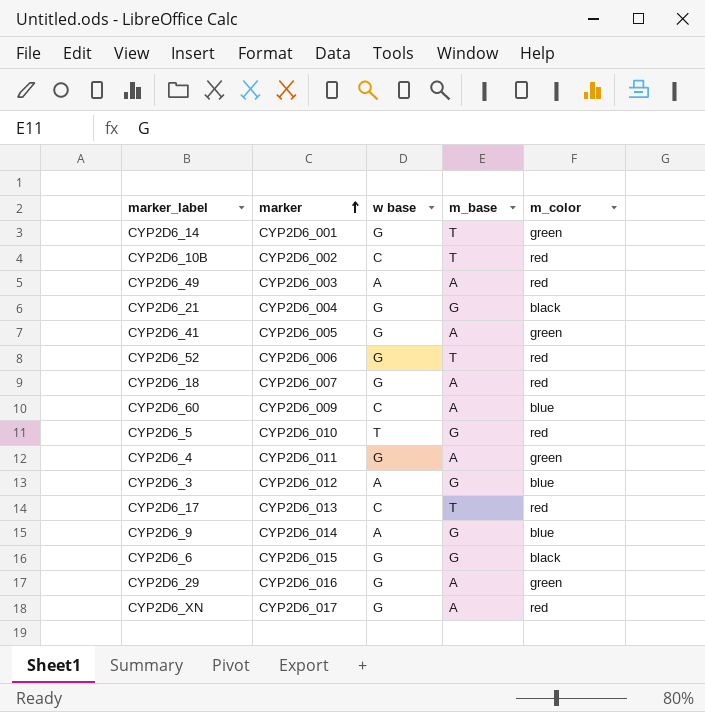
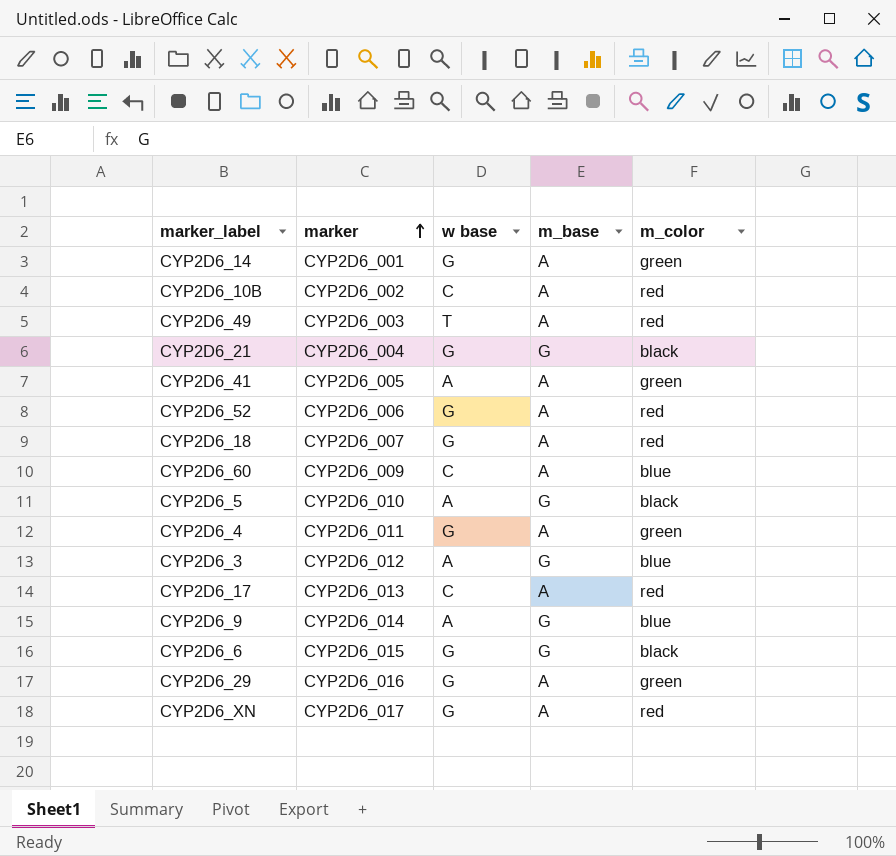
CYP2D6_14 | m_base: T -> A
CYP2D6_10B | m_base: T -> A
CYP2D6_49 | w base: A -> T
CYP2D6_41 | w base: G -> A
CYP2D6_52 | m_base: T -> A
CYP2D6_5 | w base: T -> A
CYP2D6_5 | m_color: red -> black
CYP2D6_17 | m_base: T -> A

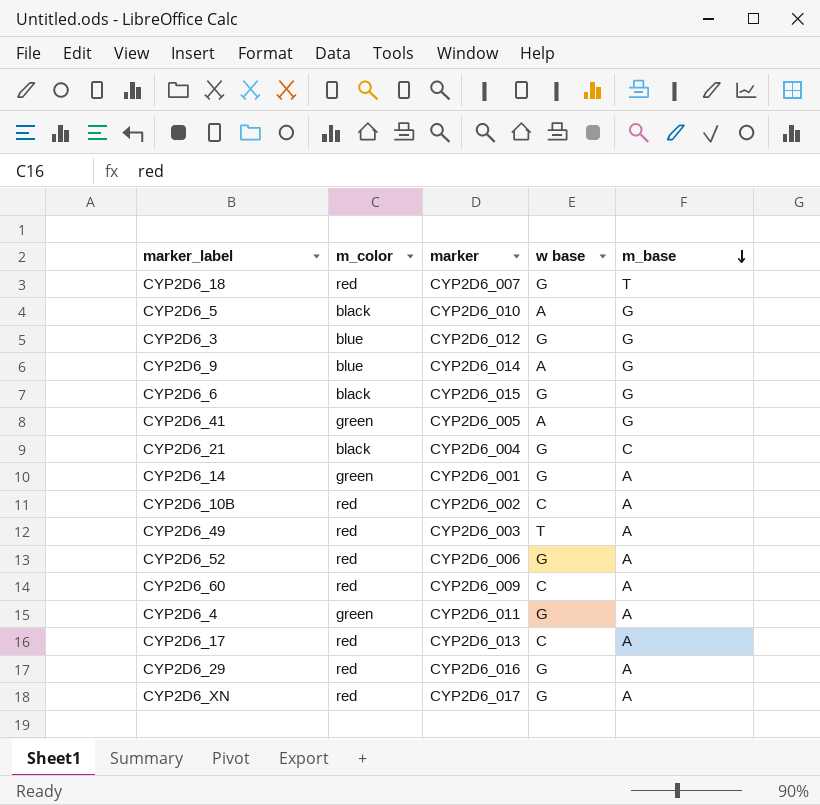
row order: marker ascending -> m_base descending
column m_color | position: 5 -> 2
CYP2D6_18 | m_base: A -> T
CYP2D6_3 | w base: A -> G
CYP2D6_41 | m_base: A -> G
CYP2D6_21 | m_base: G -> C
CYP2D6_60 | m_color: blue -> red
CYP2D6_29 | m_color: green -> red

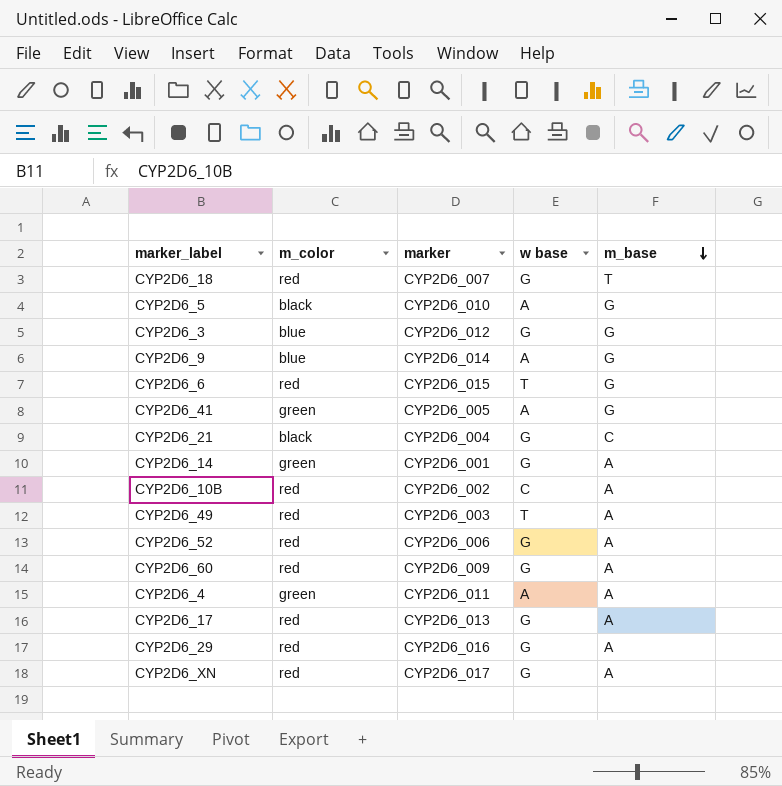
CYP2D6_6 | m_color: black -> red
CYP2D6_6 | w base: G -> T
CYP2D6_60 | w base: C -> G
CYP2D6_4 | w base: G -> A
CYP2D6_17 | w base: C -> G

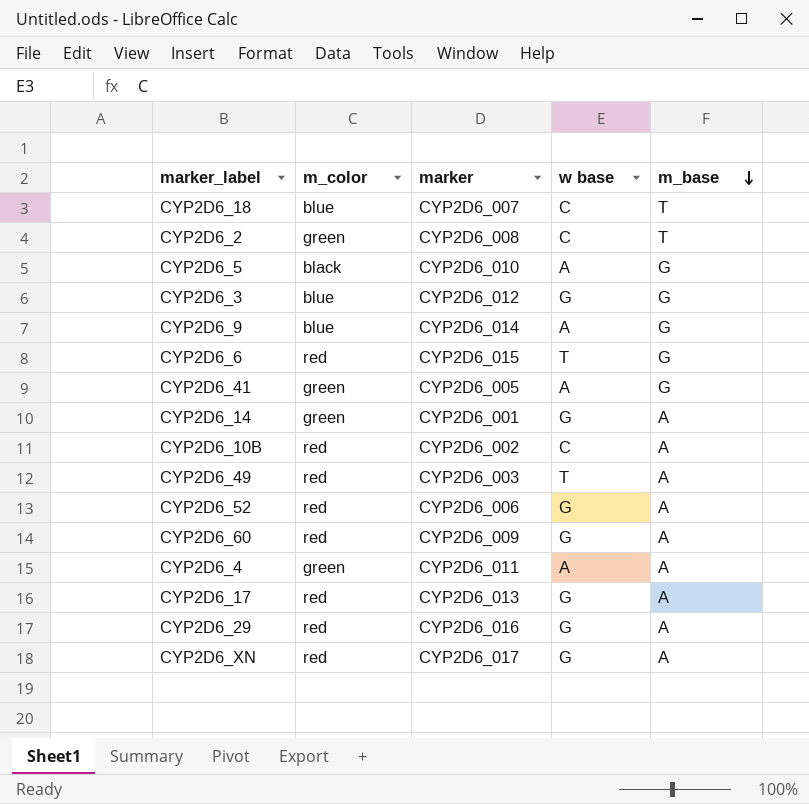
row CYP2D6_21: black | CYP2D6_004 | G | C -> none
CYP2D6_18 | m_color: red -> blue
CYP2D6_18 | w base: G -> C
row CYP2D6_2: none -> green | CYP2D6_008 | C | T

